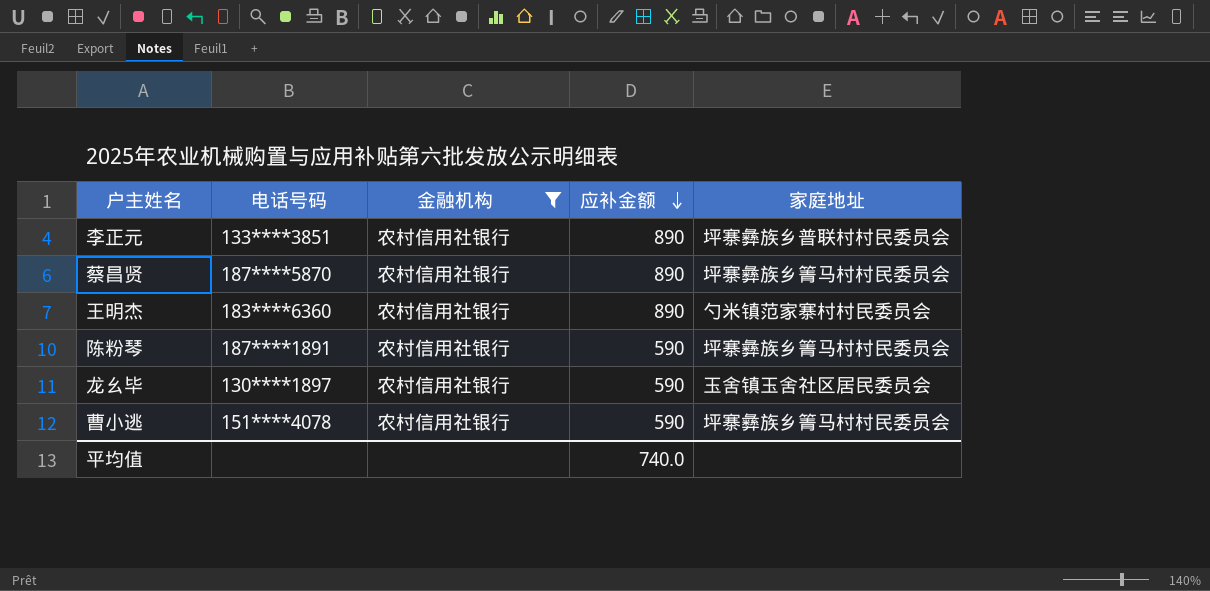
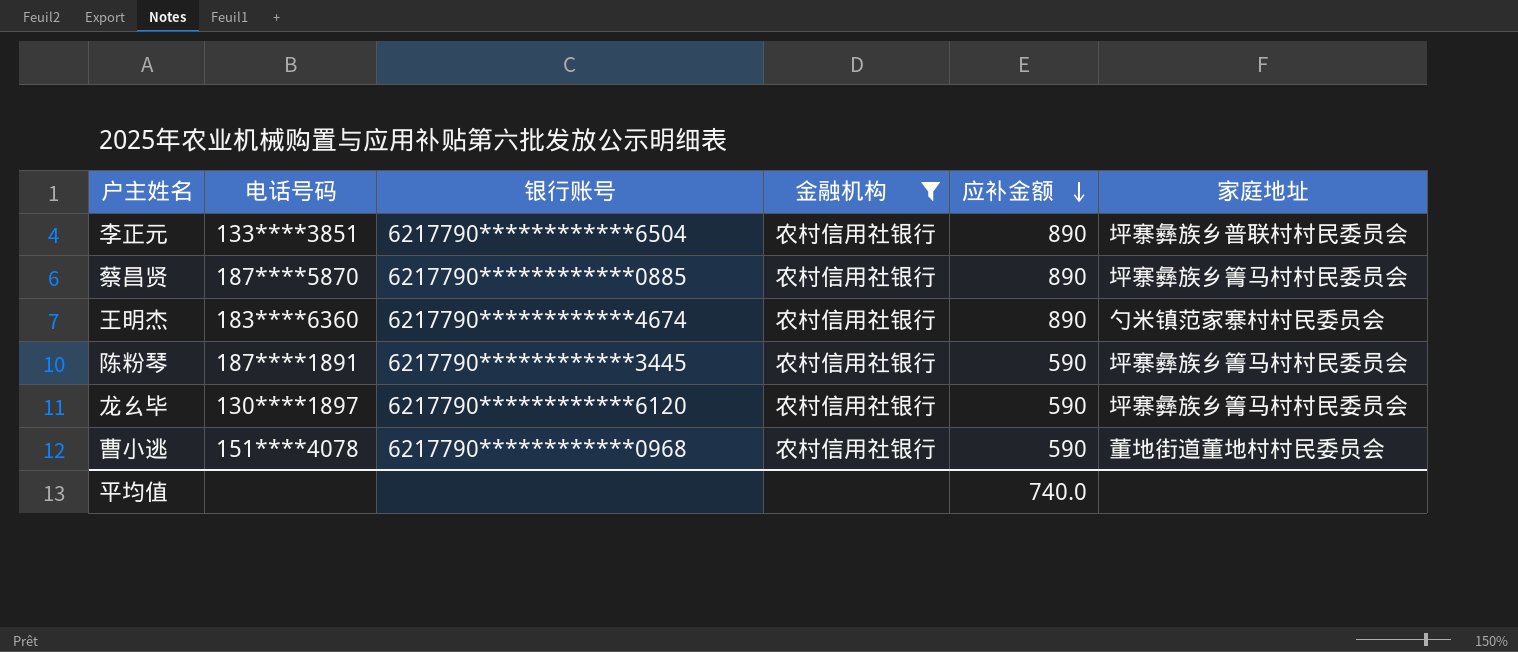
column 银行账号 | position: none -> 3
龙幺毕 | 家庭地址: 玉舍镇玉舍社区居民委员会 -> 坪寨彝族乡箐马村村民委员会
曹小逃 | 家庭地址: 坪寨彝族乡箐马村村民委员会 -> 董地街道董地村村民委员会

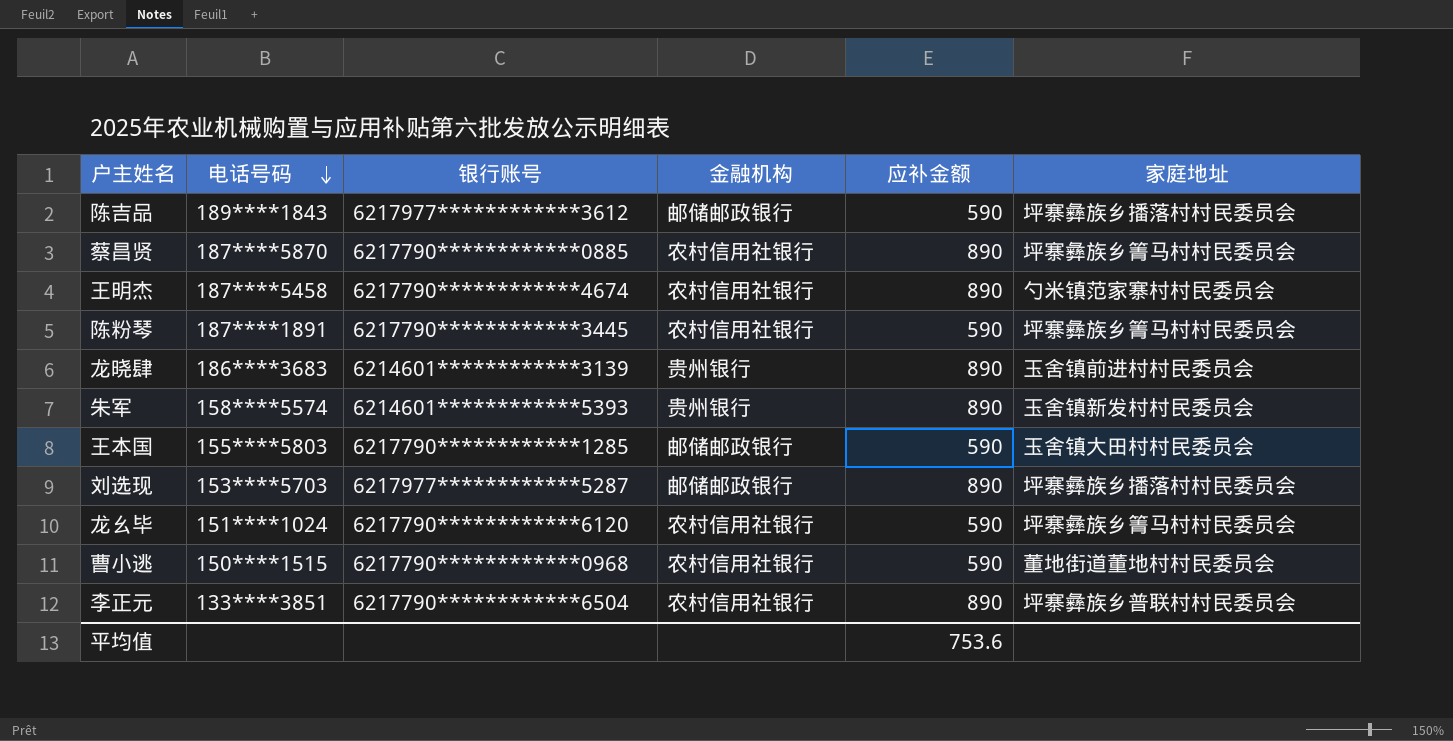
filter: 金融机构 = 农村信用社银行 -> none
row order: 应补金额 descending -> 电话号码 descending
王明杰 | 电话号码: 183****6360 -> 187****5458
龙幺毕 | 电话号码: 130****1897 -> 151****1024
曹小逃 | 电话号码: 151****4078 -> 150****1515
平均值 | 应补金额: 740.0 -> 753.6

